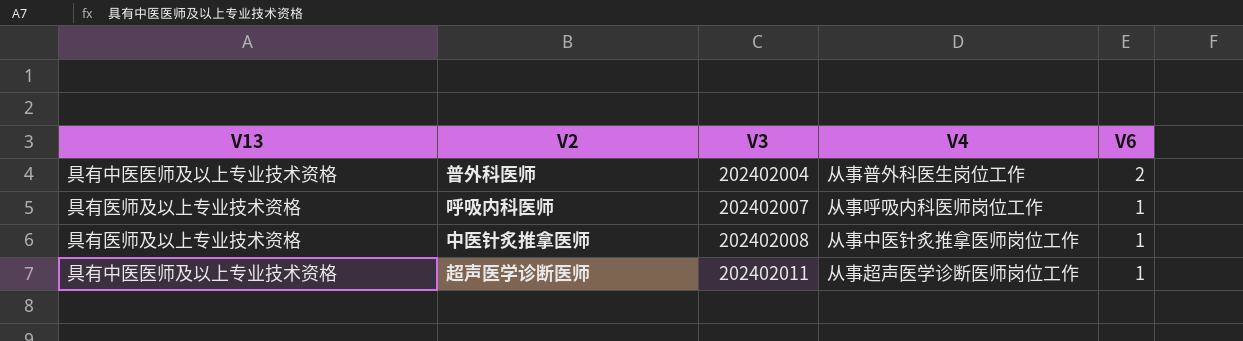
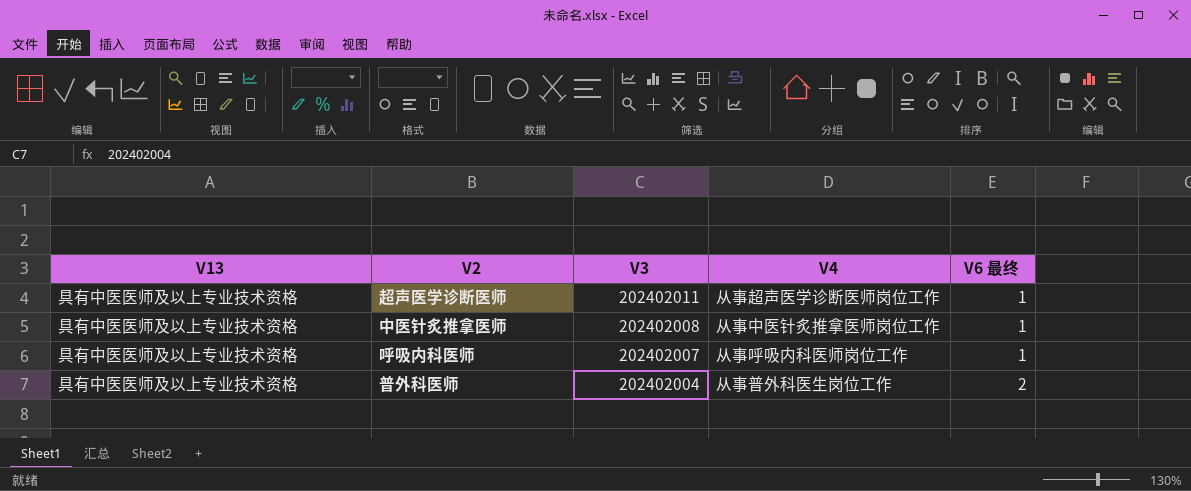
row order: V3 ascending -> V3 descending
column name: V6 -> V6 最终
中医针炙推拿医师 | V13: 具有医师及以上专业技术资格 -> 具有中医医师及以上专业技术资格
呼吸内科医师 | V13: 具有医师及以上专业技术资格 -> 具有中医医师及以上专业技术资格

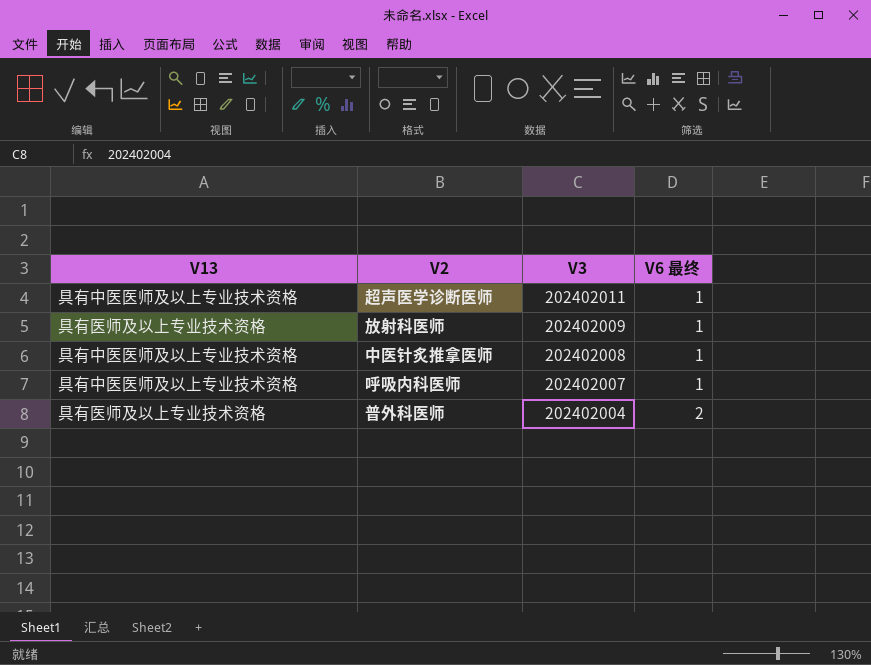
column V4 | position: 4 -> none
row 放射科医师: none -> 具有医师及以上专业技术资格 | 202402009 | 1
普外科医师 | V13: 具有中医医师及以上专业技术资格 -> 具有医师及以上专业技术资格

